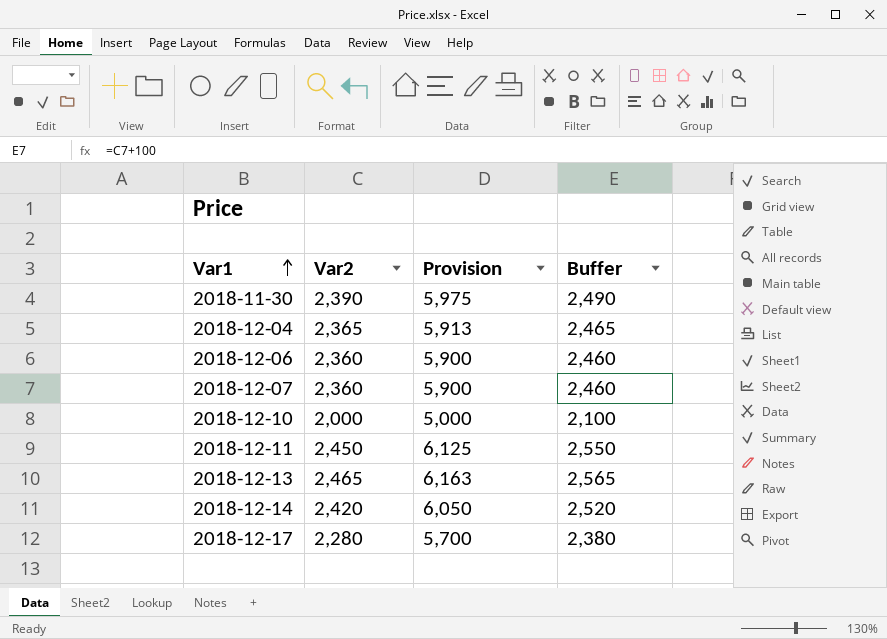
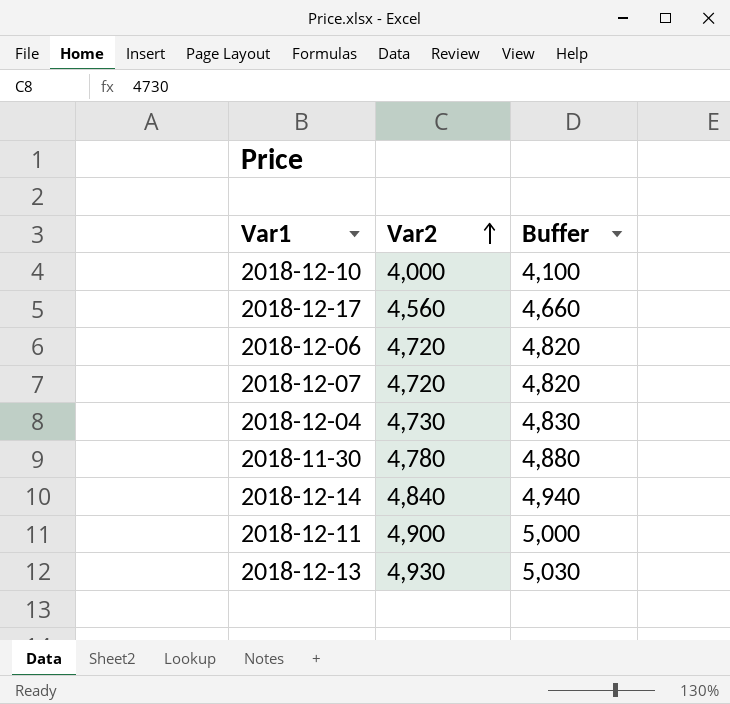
row order: Var1 ascending -> Var2 ascending
column Provision | formula: [Var2] * 2.5 -> none
2018-12-10 | Var2: 2,000 -> 4,000
2018-12-10 | Buffer: 2,100 -> 4,100
2018-12-17 | Var2: 2,280 -> 4,560
2018-12-17 | Buffer: 2,380 -> 4,660
2018-12-06 | Var2: 2,360 -> 4,720
2018-12-06 | Buffer: 2,460 -> 4,820
2018-12-07 | Var2: 2,360 -> 4,720
2018-12-07 | Buffer: 2,460 -> 4,820
2018-12-04 | Var2: 2,365 -> 4,730
2018-12-04 | Buffer: 2,465 -> 4,830
2018-11-30 | Var2: 2,390 -> 4,780
2018-11-30 | Buffer: 2,490 -> 4,880
2018-12-14 | Var2: 2,420 -> 4,840
2018-12-14 | Buffer: 2,520 -> 4,940
2018-12-11 | Var2: 2,450 -> 4,900
2018-12-11 | Buffer: 2,550 -> 5,000
2018-12-13 | Var2: 2,465 -> 4,930
2018-12-13 | Buffer: 2,565 -> 5,030

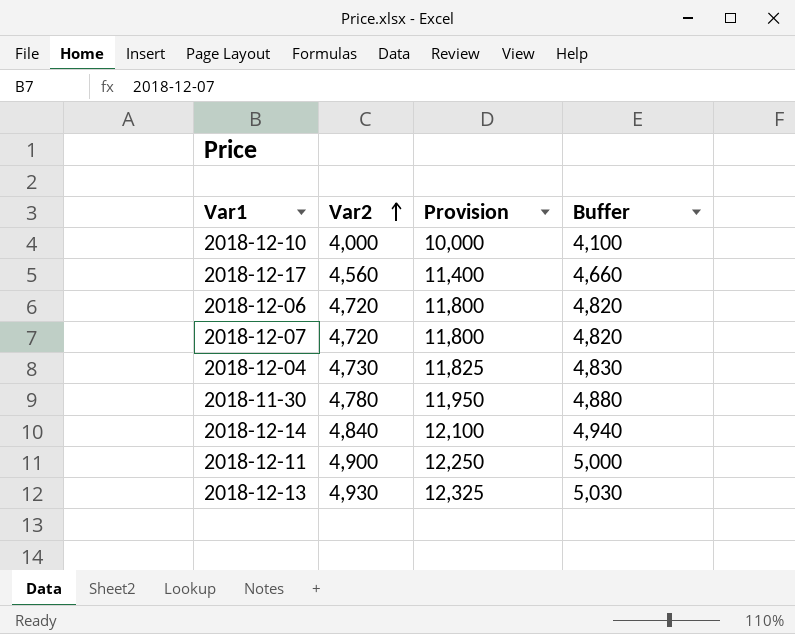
column Provision | formula: none -> [Var2] * 2.5

